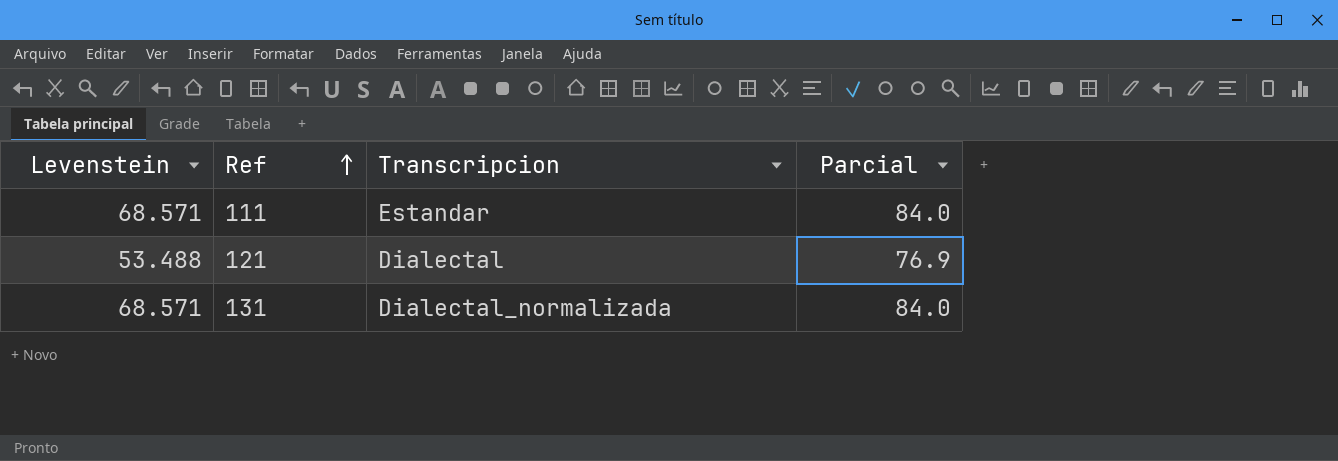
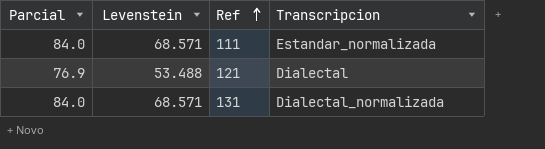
column Parcial | position: 4 -> 1
111 | Transcripcion: Estandar -> Estandar_normalizada

